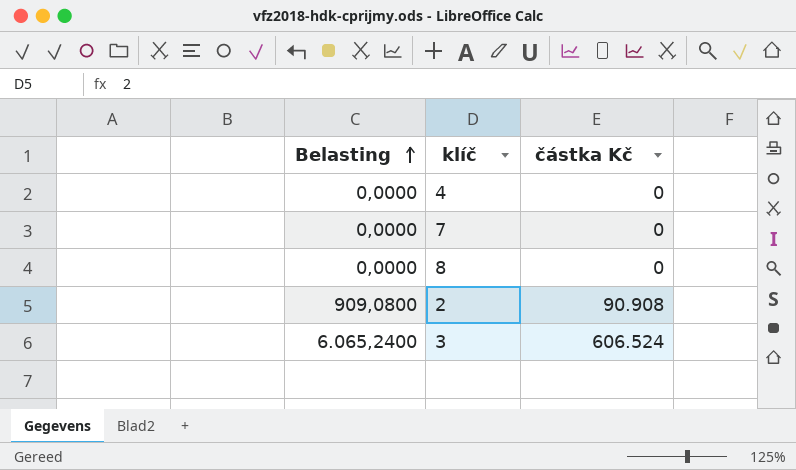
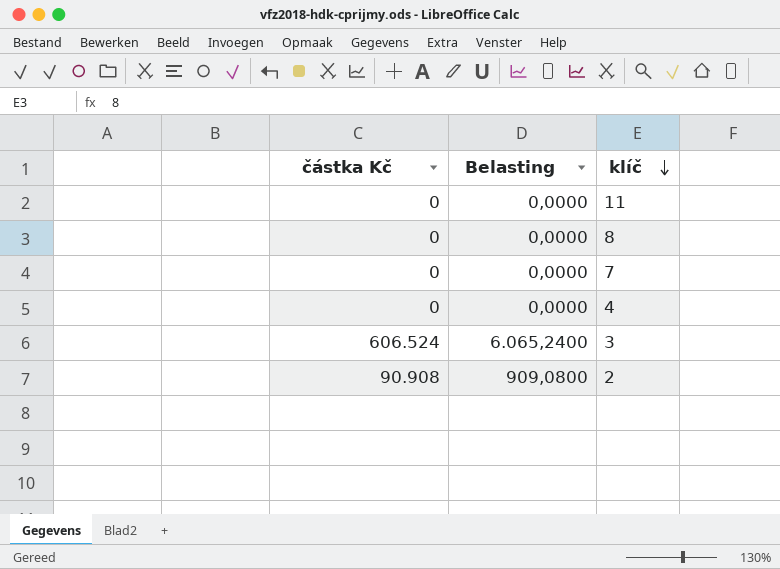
row order: Belasting ascending -> klíč descending
column částka Kč | position: 3 -> 1
row 11: none -> 0 | 0,0000

